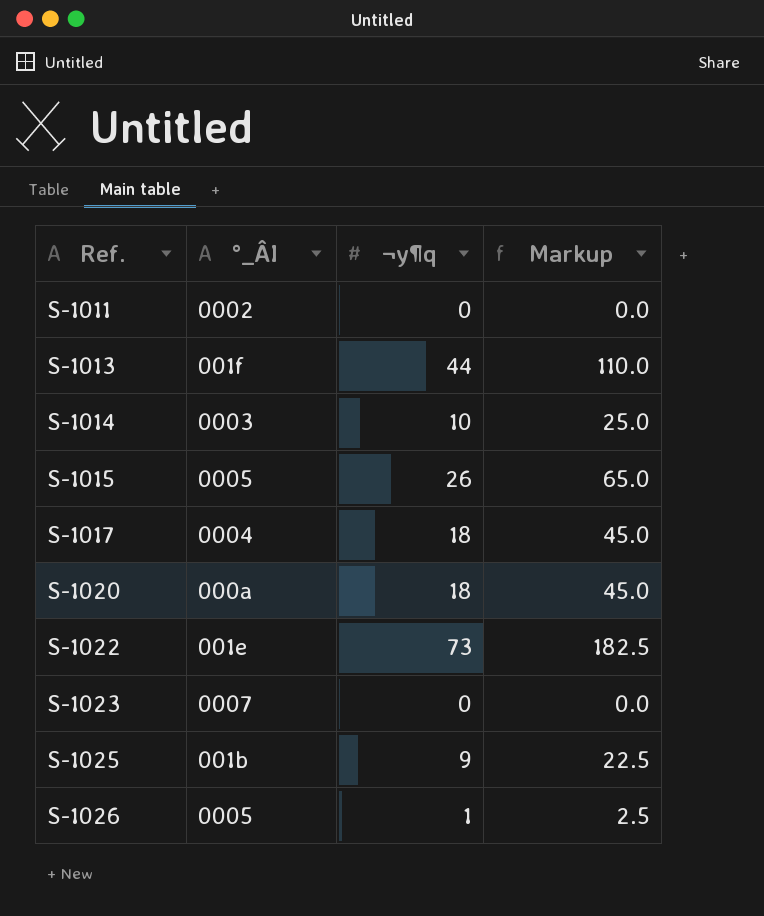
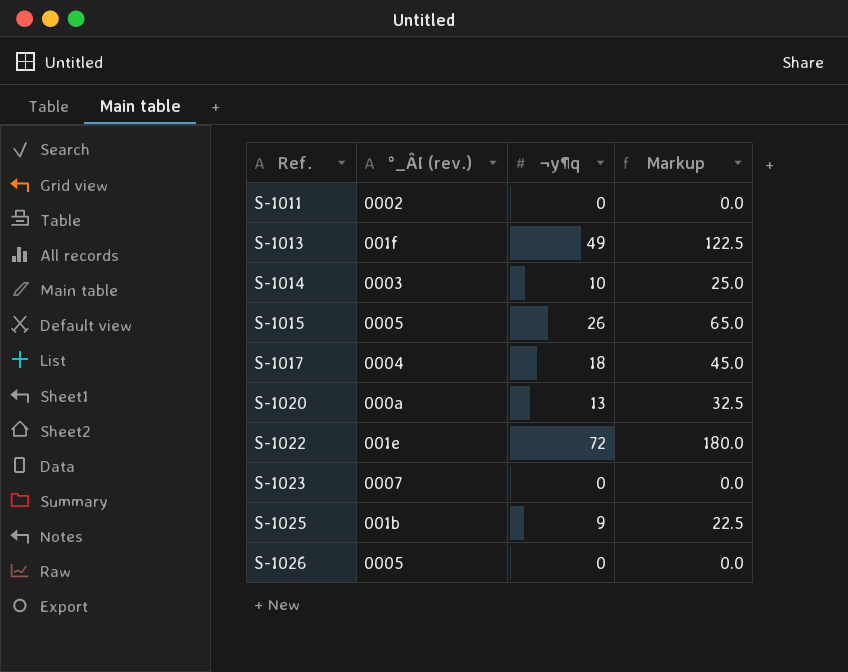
column name: °_ÂI -> °_ÂI (rev.)
S-1013 | ¬y¶q: 44 -> 49
S-1013 | Markup: 110.0 -> 122.5
S-1020 | ¬y¶q: 18 -> 13
S-1020 | Markup: 45.0 -> 32.5
S-1022 | ¬y¶q: 73 -> 72
S-1022 | Markup: 182.5 -> 180.0
S-1026 | ¬y¶q: 1 -> 0
S-1026 | Markup: 2.5 -> 0.0

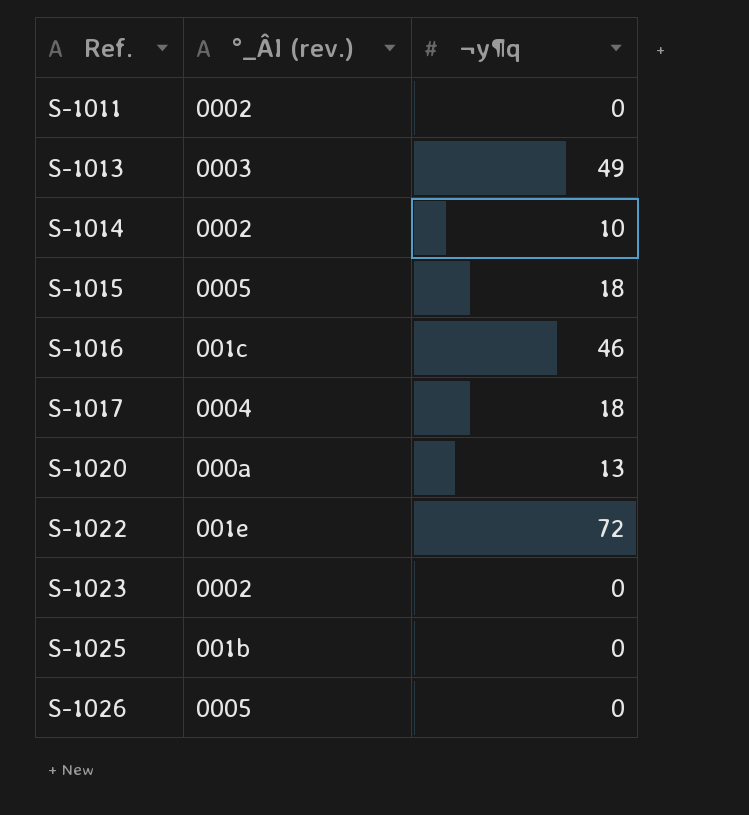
column Markup | formula: [¬y¶q] * 2.5 -> none
S-1013 | °_ÂI (rev.): 001f -> 0003
S-1014 | °_ÂI (rev.): 0003 -> 0002
S-1015 | ¬y¶q: 26 -> 18
row S-1016: none -> 001c | 46
S-1023 | °_ÂI (rev.): 0007 -> 0002
S-1025 | ¬y¶q: 9 -> 0

